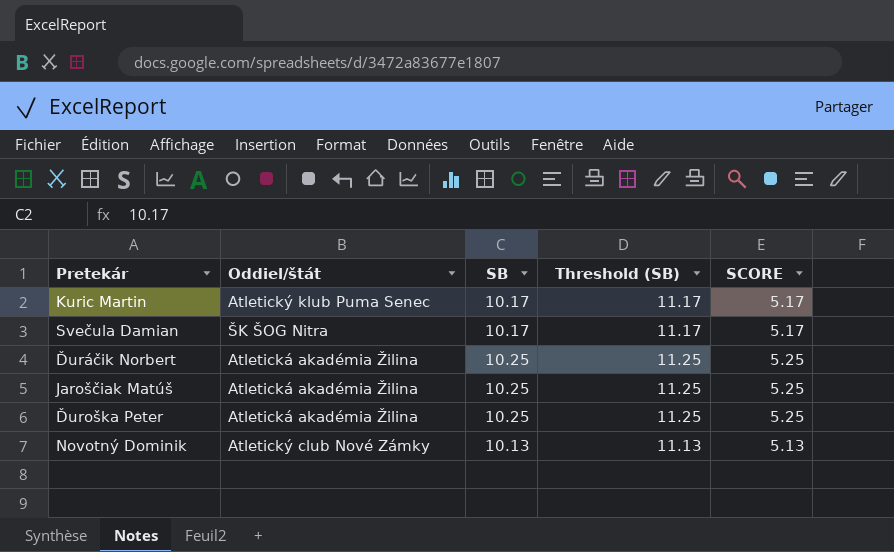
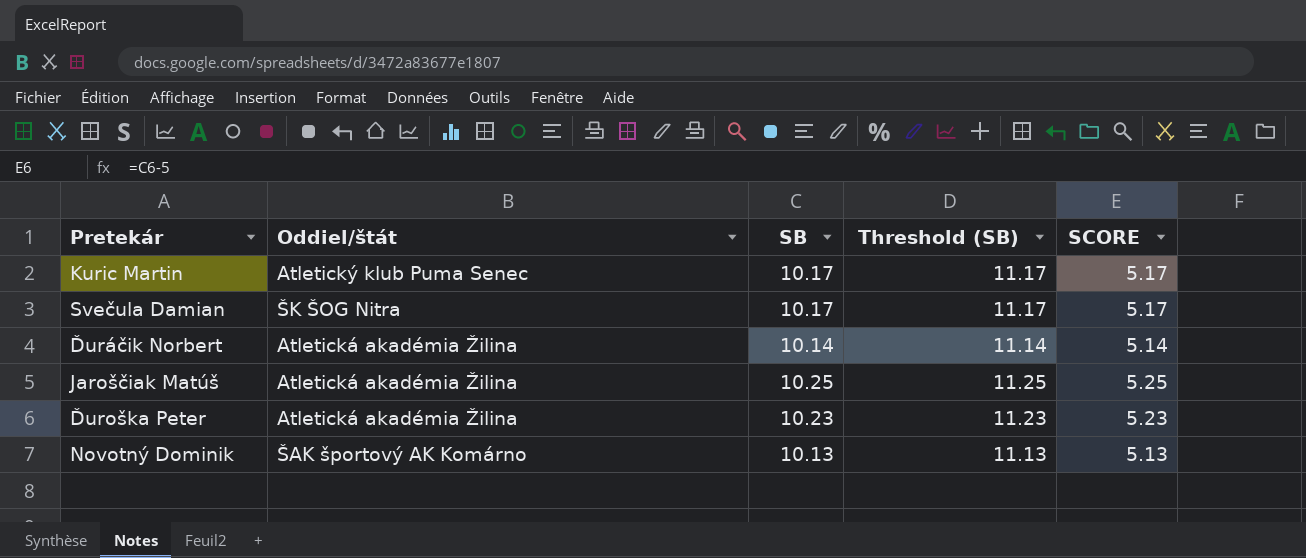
Ďuráčik Norbert | SB: 10.25 -> 10.14
Ďuráčik Norbert | Threshold (SB): 11.25 -> 11.14
Ďuráčik Norbert | SCORE: 5.25 -> 5.14
Ďuroška Peter | SB: 10.25 -> 10.23
Ďuroška Peter | Threshold (SB): 11.25 -> 11.23
Ďuroška Peter | SCORE: 5.25 -> 5.23
Novotný Dominik | Oddiel/štát: Atletický club Nové Zámky -> ŠAK športový AK Komárno

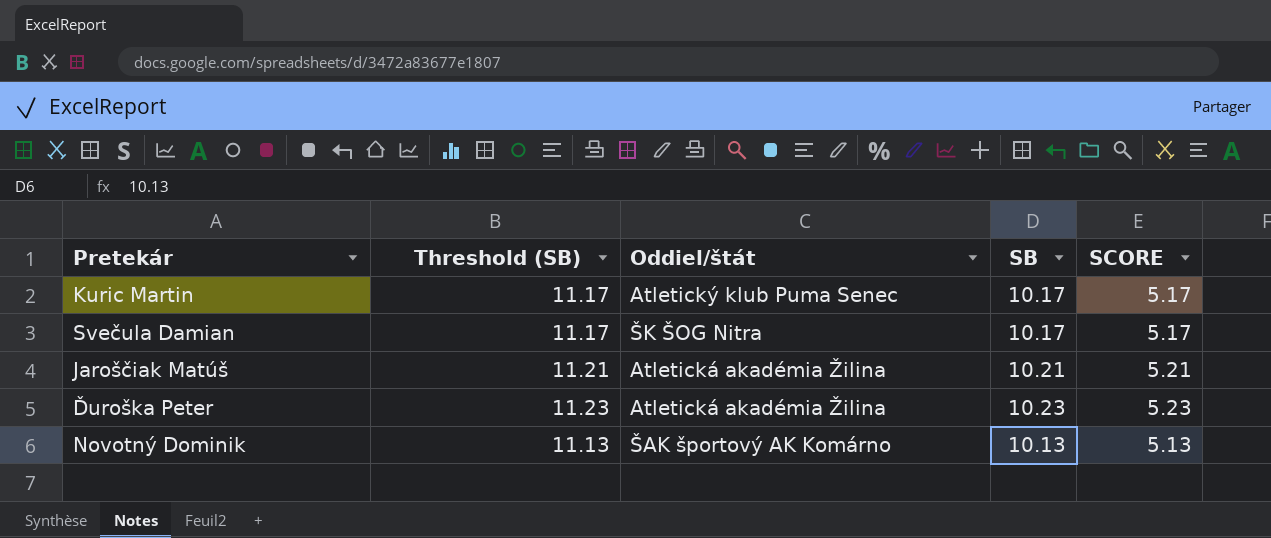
column Threshold (SB) | position: 4 -> 2
row Ďuráčik Norbert: Atletická akadémia Žilina | 10.14 | 11.14 | 5.14 -> none
Jaroščiak Matúš | Threshold (SB): 11.25 -> 11.21
Jaroščiak Matúš | SB: 10.25 -> 10.21
Jaroščiak Matúš | SCORE: 5.25 -> 5.21

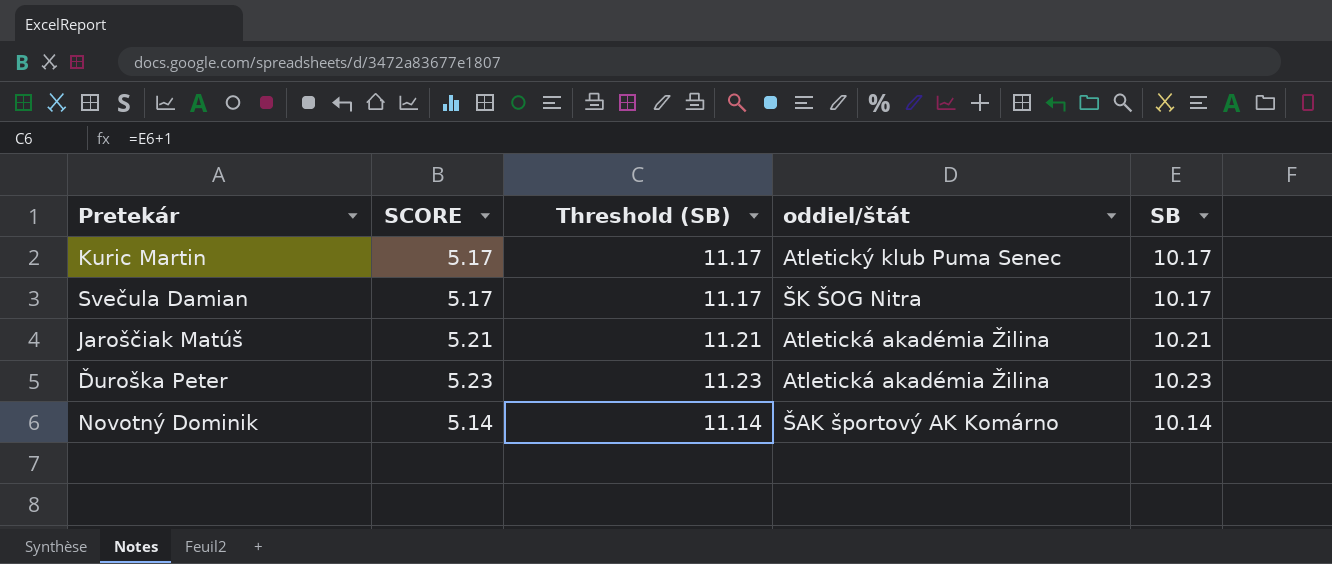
column SCORE | position: 5 -> 2
column name: Oddiel/štát -> oddiel/štát
Novotný Dominik | SCORE: 5.13 -> 5.14
Novotný Dominik | Threshold (SB): 11.13 -> 11.14
Novotný Dominik | SB: 10.13 -> 10.14

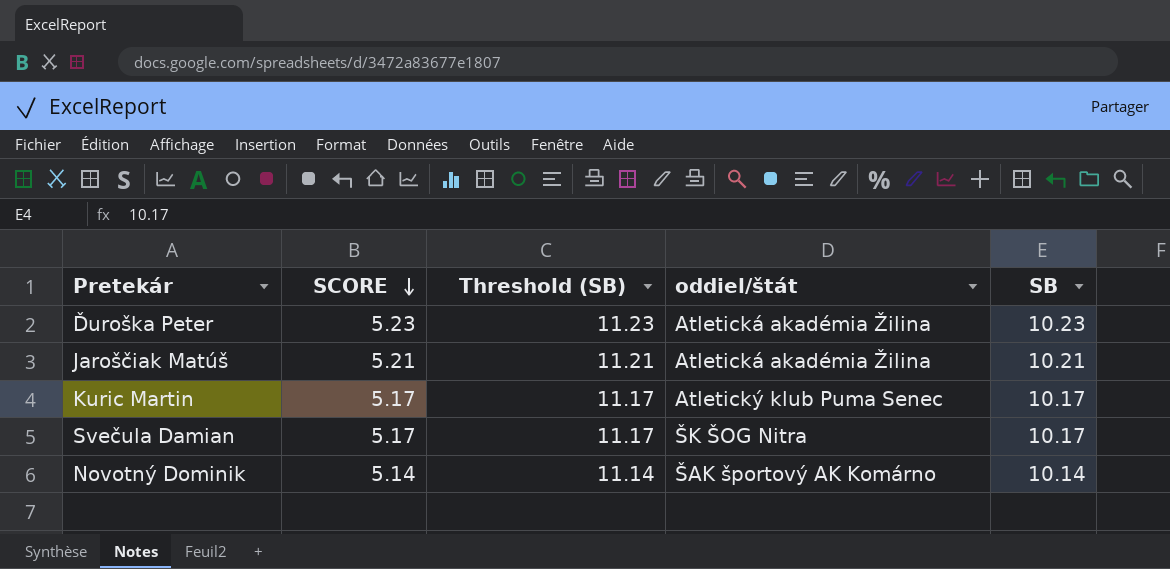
row order: none -> SCORE descending

